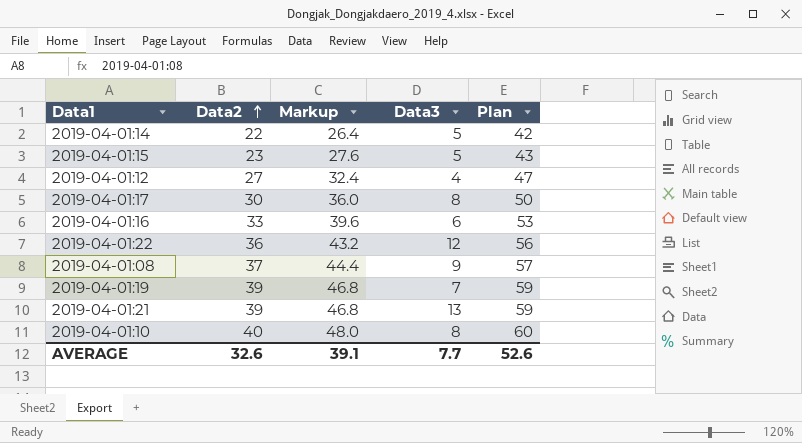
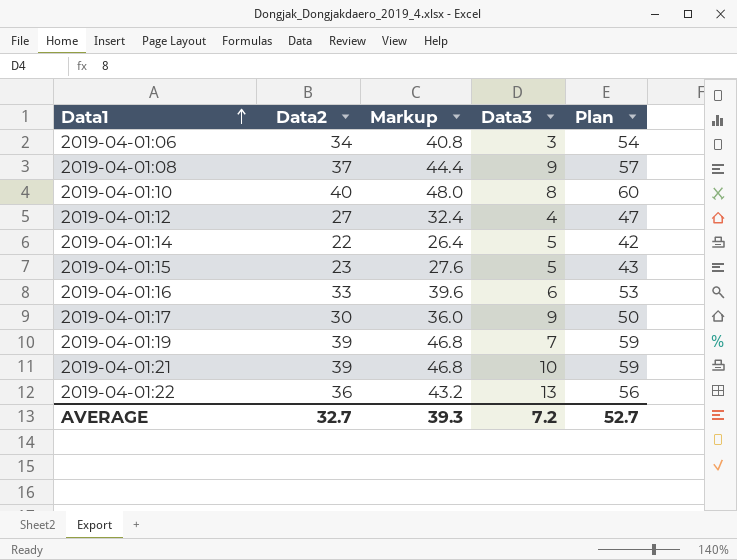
row order: Data2 ascending -> Data1 ascending
row 2019-04-01:06: none -> 34 | 40.8 | 3 | 54
2019-04-01:17 | Data3: 8 -> 9
2019-04-01:21 | Data3: 13 -> 10
2019-04-01:22 | Data3: 12 -> 13
AVERAGE | Data2: 32.6 -> 32.7
AVERAGE | Markup: 39.1 -> 39.3
AVERAGE | Data3: 7.7 -> 7.2
AVERAGE | Plan: 52.6 -> 52.7

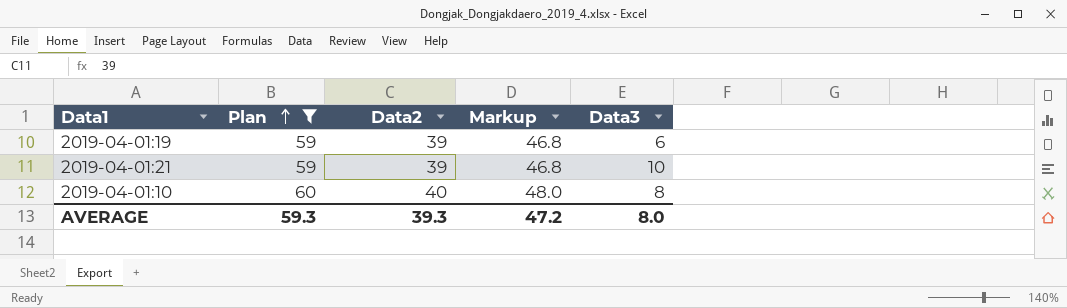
filter: none -> Plan >= 59
row order: Data1 ascending -> Plan ascending
column Plan | position: 5 -> 2
2019-04-01:19 | Data3: 7 -> 6
AVERAGE | Plan: 52.7 -> 59.3
AVERAGE | Data2: 32.7 -> 39.3
AVERAGE | Markup: 39.3 -> 47.2
AVERAGE | Data3: 7.2 -> 8.0

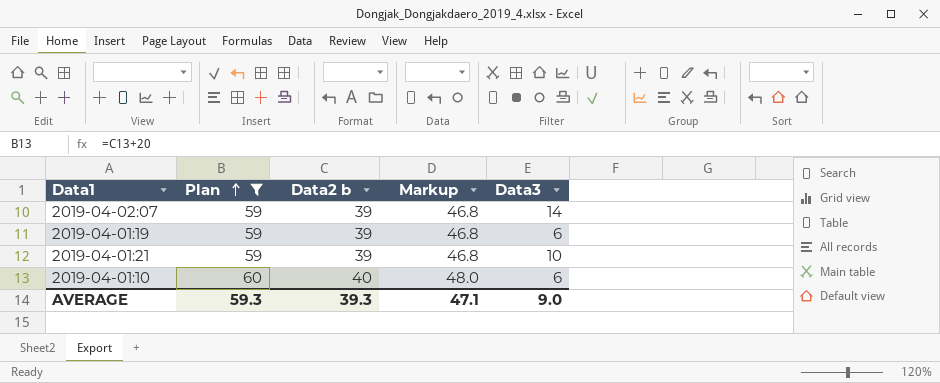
column name: Data2 -> Data2 b
row 2019-04-02:07: none -> 59 | 39 | 46.8 | 14
2019-04-01:10 | Data3: 8 -> 6
AVERAGE | Markup: 47.2 -> 47.1
AVERAGE | Data3: 8.0 -> 9.0

